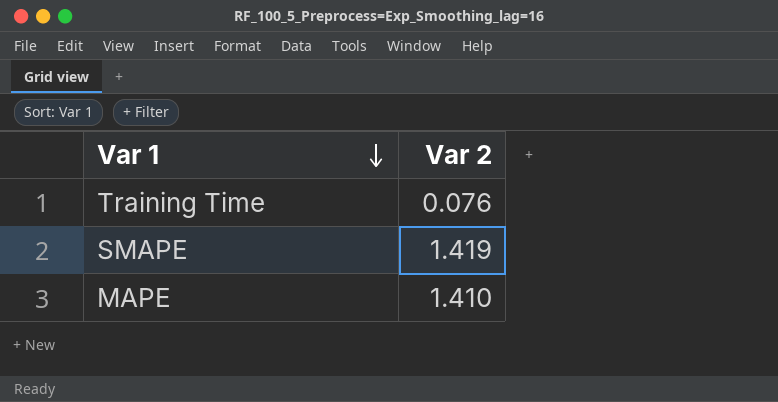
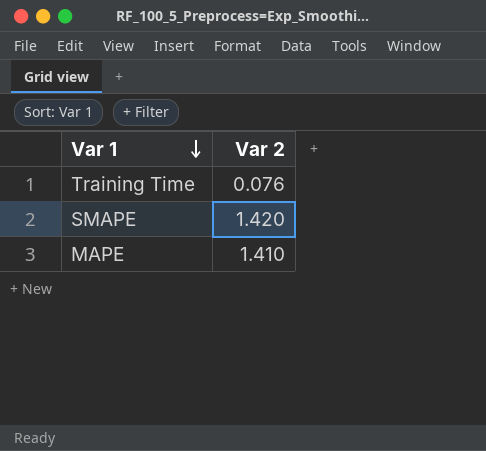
SMAPE | Var 2: 1.419 -> 1.420

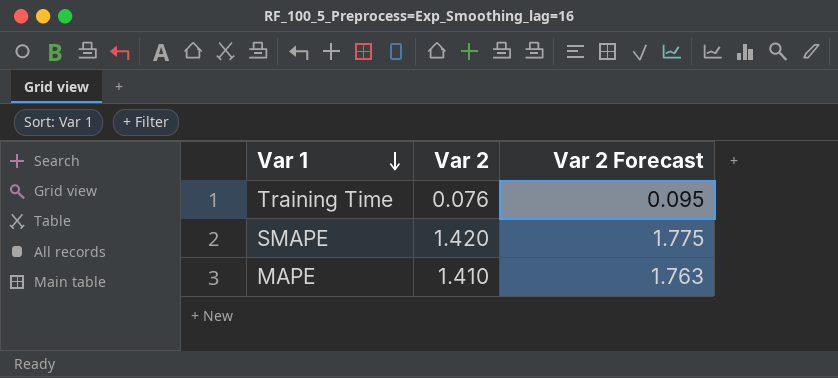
column Var 2 Forecast | formula: none -> [Var 2] * 1.25

